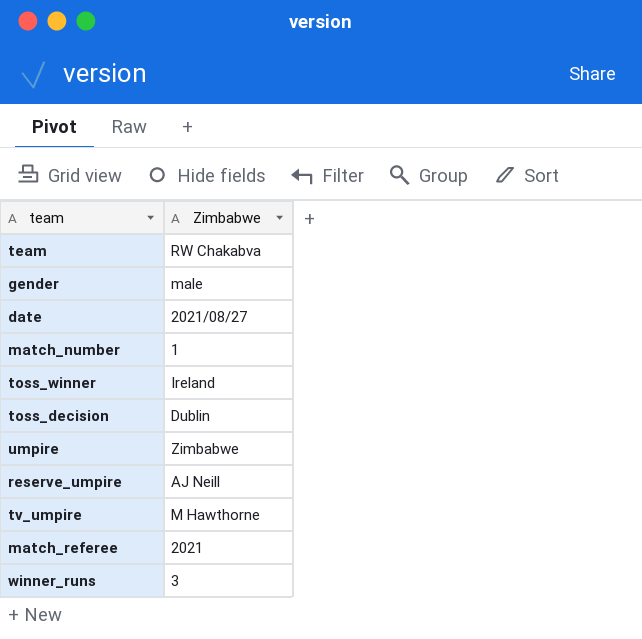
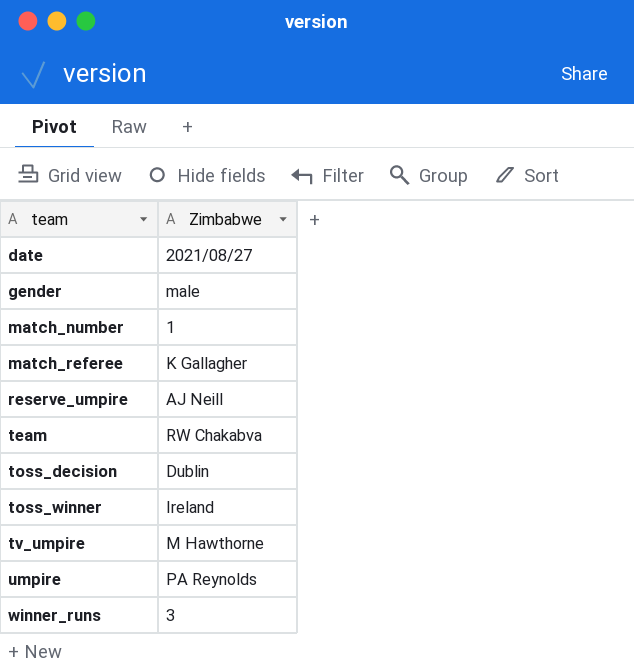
row order: none -> team ascending
match_referee | Zimbabwe: 2021 -> K Gallagher
umpire | Zimbabwe: Zimbabwe -> PA Reynolds

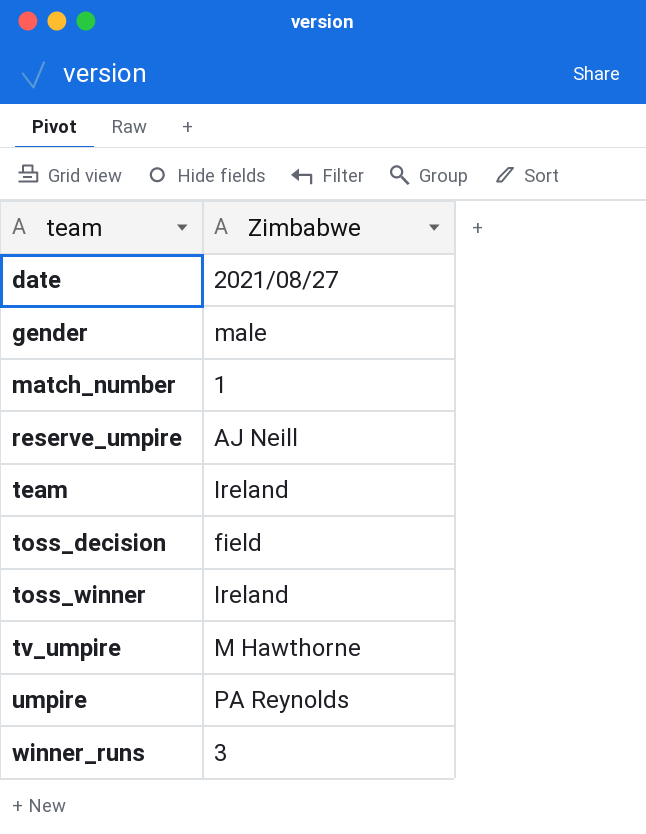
row match_referee: K Gallagher -> none
team | Zimbabwe: RW Chakabva -> Ireland
toss_decision | Zimbabwe: Dublin -> field

